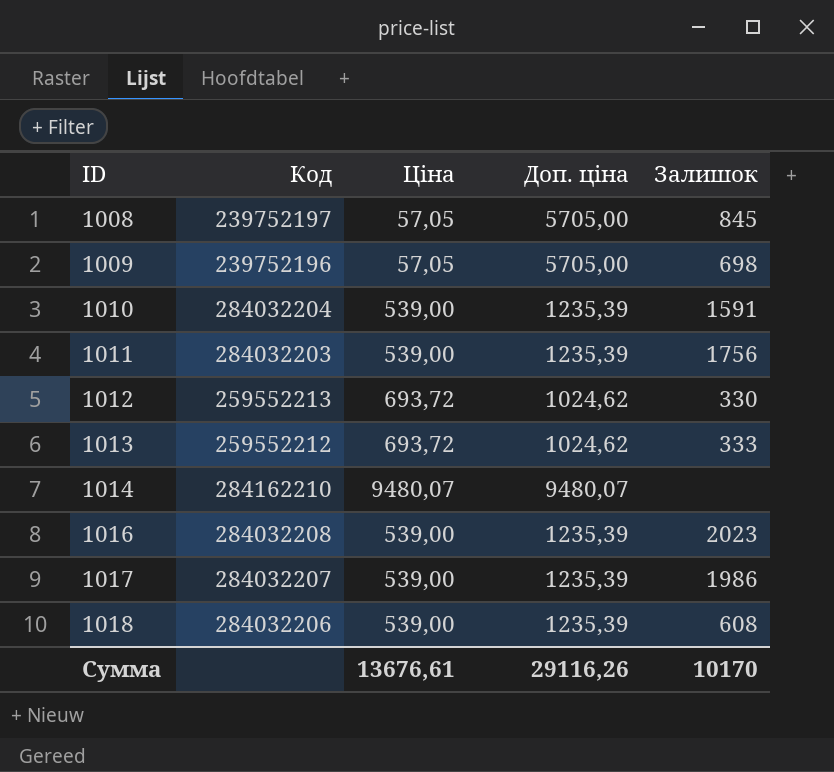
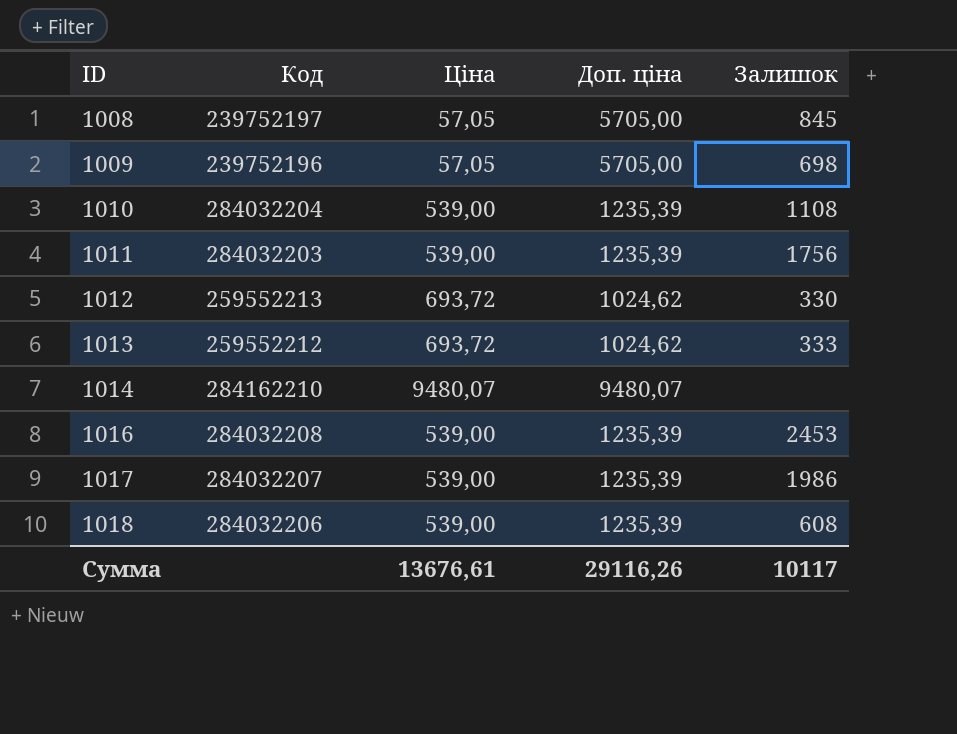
1010 | Залишок: 1591 -> 1108
1016 | Залишок: 2023 -> 2453
Сумма | Залишок: 10170 -> 10117

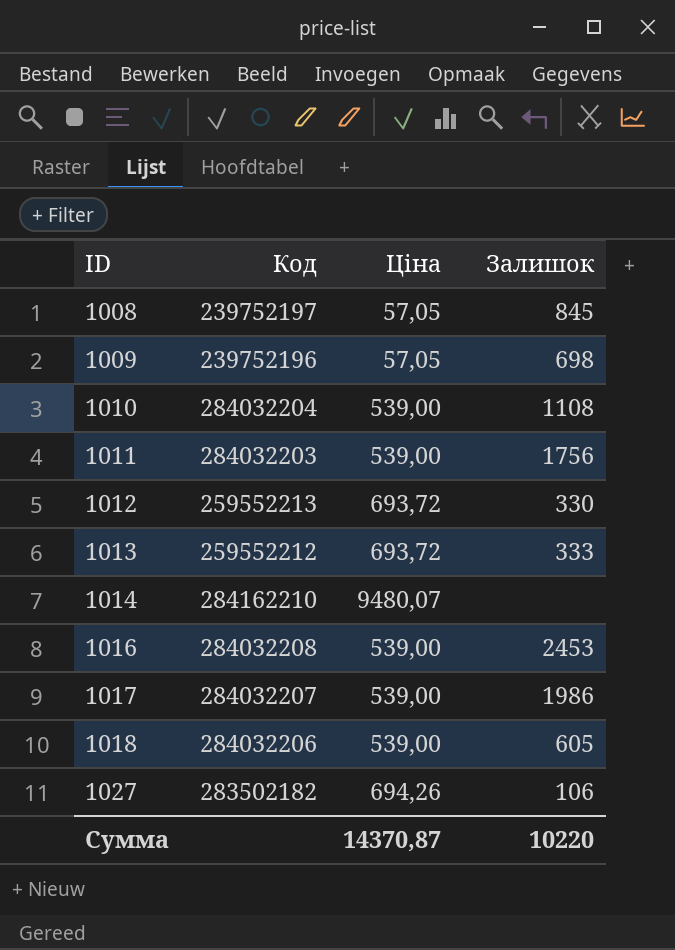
column Доп. ціна | position: 4 -> none
1018 | Залишок: 608 -> 605
row 1027: none -> 283502182 | 694,26 | 106
Сумма | Ціна: 13676,61 -> 14370,87
Сумма | Залишок: 10117 -> 10220

